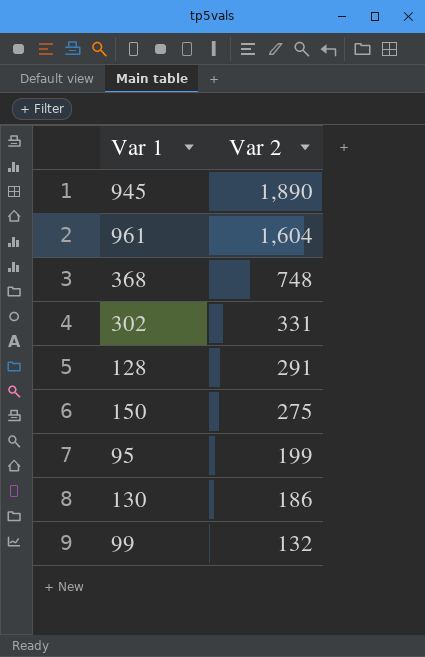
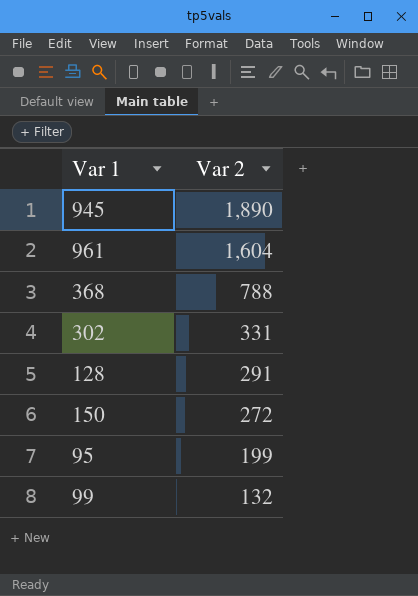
row 130: 186 -> none
368 | Var 2: 748 -> 788
150 | Var 2: 275 -> 272

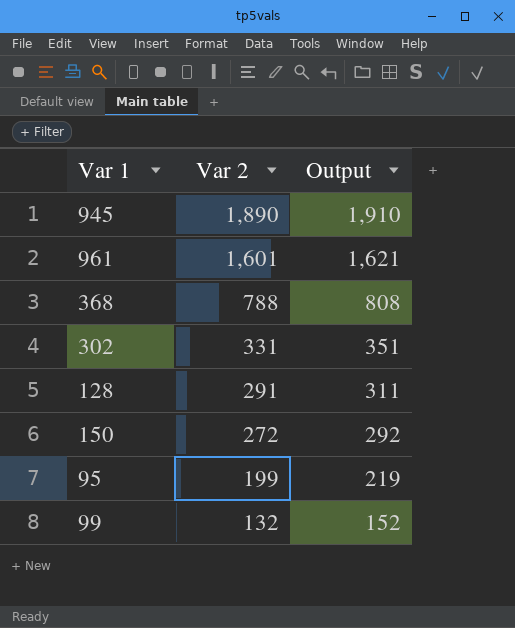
column Output | formula: none -> [Var 2] + 20
961 | Var 2: 1,604 -> 1,601

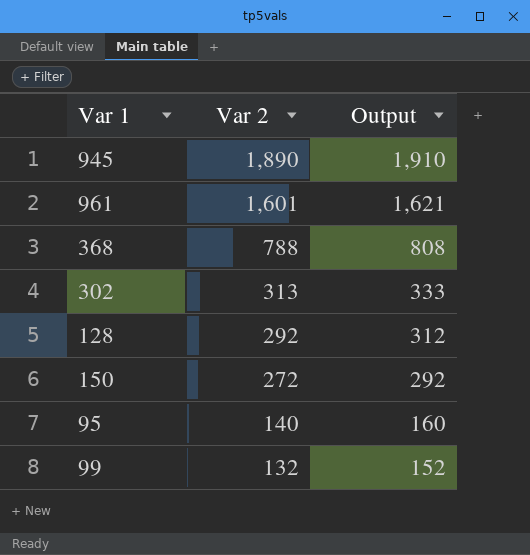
302 | Var 2: 331 -> 313
302 | Output: 351 -> 333
128 | Var 2: 291 -> 292
128 | Output: 311 -> 312
95 | Var 2: 199 -> 140
95 | Output: 219 -> 160

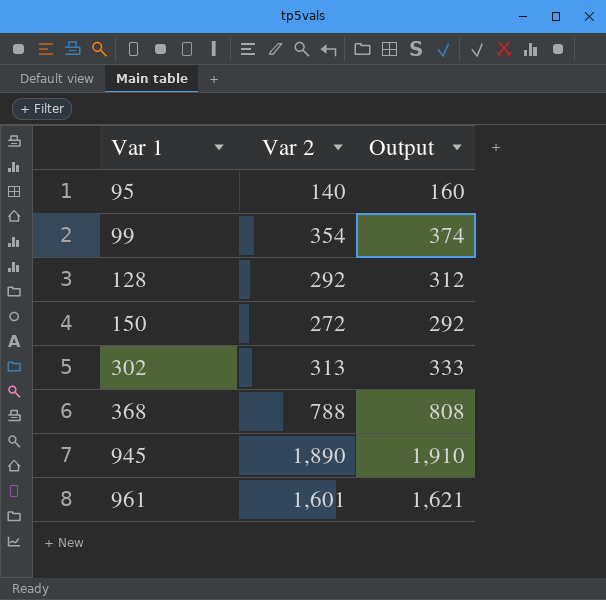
row order: Var 2 descending -> Var 1 ascending
99 | Var 2: 132 -> 354
99 | Output: 152 -> 374

